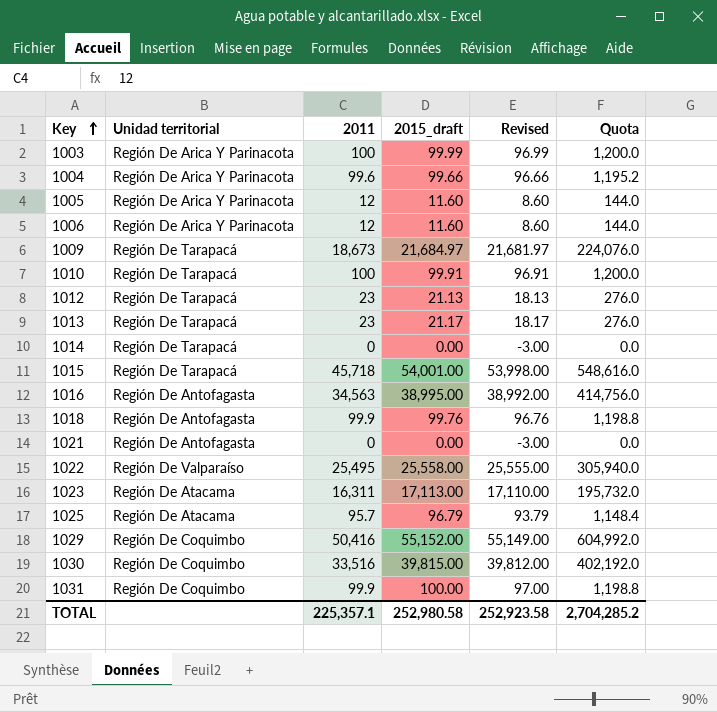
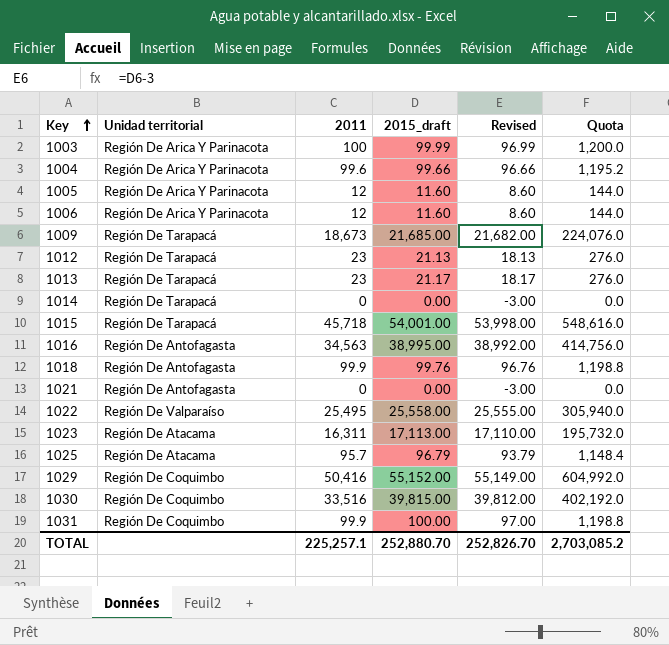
row 1010: Región De Tarapacá | 100 | 99.91 | 96.91 | 1,200.0 -> none
1009 | 2015_draft: 21,684.97 -> 21,685.00
1009 | Revised: 21,681.97 -> 21,682.00
TOTAL | 2011: 225,357.1 -> 225,257.1
TOTAL | 2015_draft: 252,980.58 -> 252,880.70
TOTAL | Revised: 252,923.58 -> 252,826.70
TOTAL | Quota: 2,704,285.2 -> 2,703,085.2

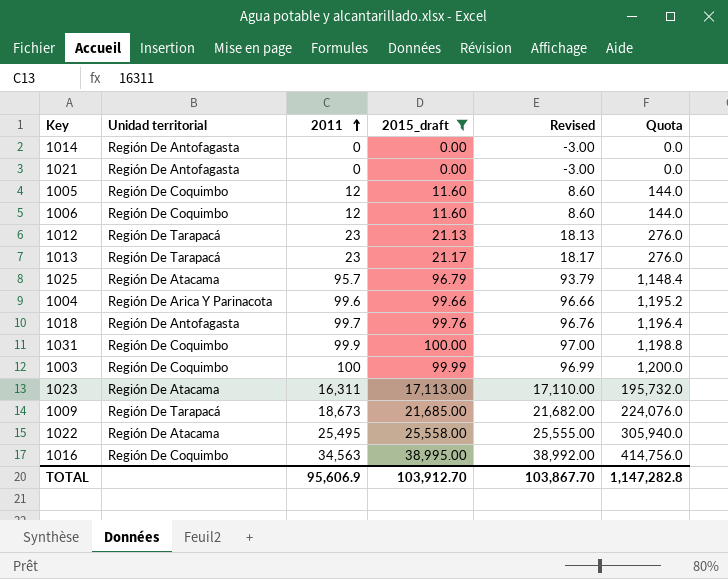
filter: none -> 2015_draft <= 38,995.00
row order: Key ascending -> 2011 ascending
1014 | Unidad territorial: Región De Tarapacá -> Región De Antofagasta
1005 | Unidad territorial: Región De Arica Y Parinacota -> Región De Coquimbo
1006 | Unidad territorial: Región De Arica Y Parinacota -> Región De Coquimbo
1018 | 2011: 99.9 -> 99.7
1018 | Quota: 1,198.8 -> 1,196.4
1003 | Unidad territorial: Región De Arica Y Parinacota -> Región De Coquimbo
1022 | Unidad territorial: Región De Valparaíso -> Región De Atacama
1016 | Unidad territorial: Región De Antofagasta -> Región De Coquimbo
TOTAL | 2011: 225,257.1 -> 95,606.9
TOTAL | 2015_draft: 252,880.70 -> 103,912.70
TOTAL | Revised: 252,826.70 -> 103,867.70
TOTAL | Quota: 2,703,085.2 -> 1,147,282.8

